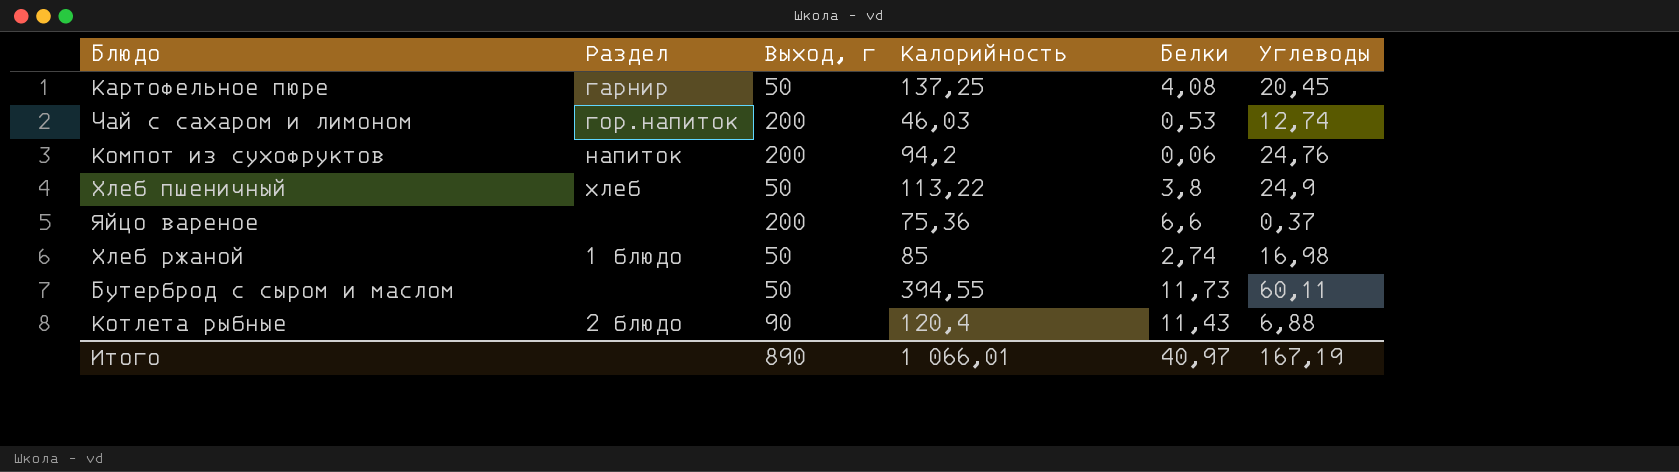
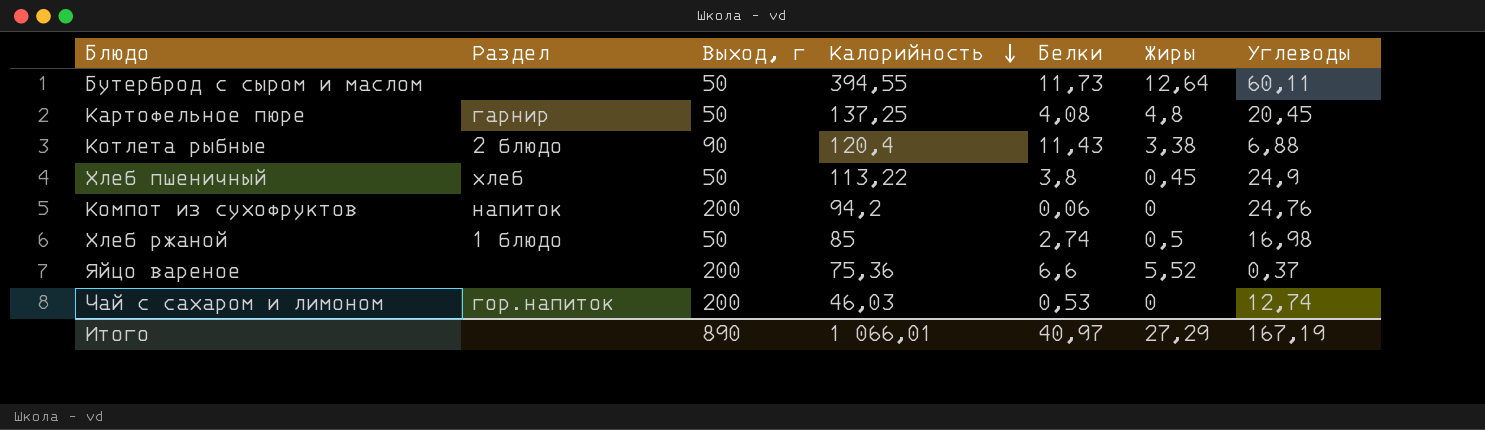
row order: none -> Калорийность descending
column Жиры | position: none -> 6

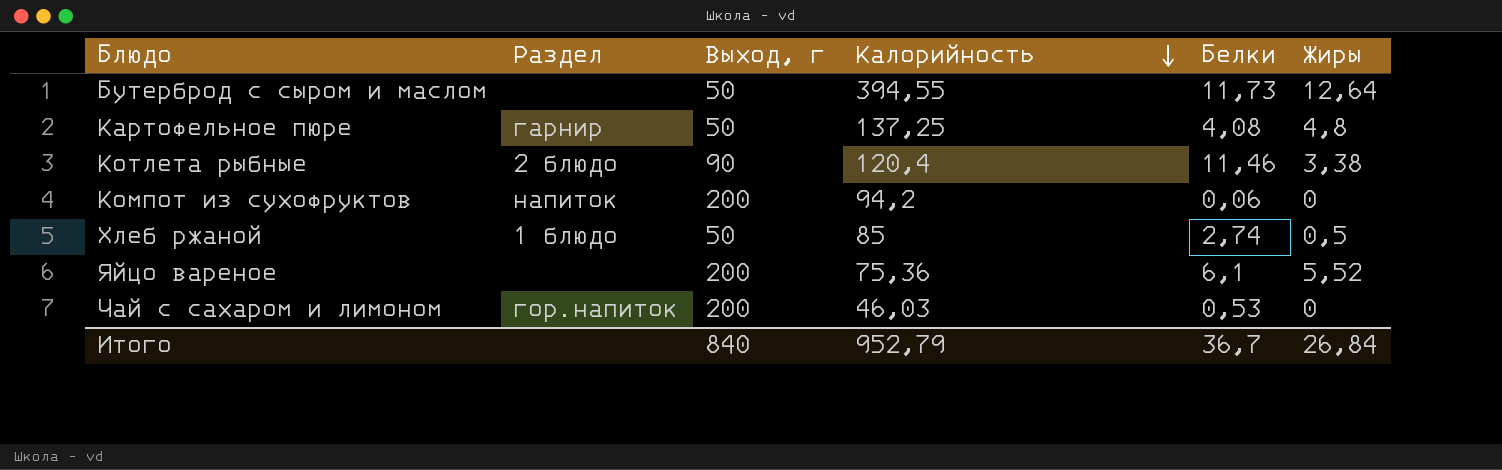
column Углеводы | position: 7 -> none
row Хлеб пшеничный: хлеб | 50 | 113,22 | 3,8 | 0,45 | 24,9 -> none
Котлета рыбные | Белки: 11,43 -> 11,46
Яйцо вареное | Белки: 6,6 -> 6,1
Итого | Выход, г: 890 -> 840
Итого | Калорийность: 1 066,01 -> 952,79
Итого | Белки: 40,97 -> 36,7
Итого | Жиры: 27,29 -> 26,84

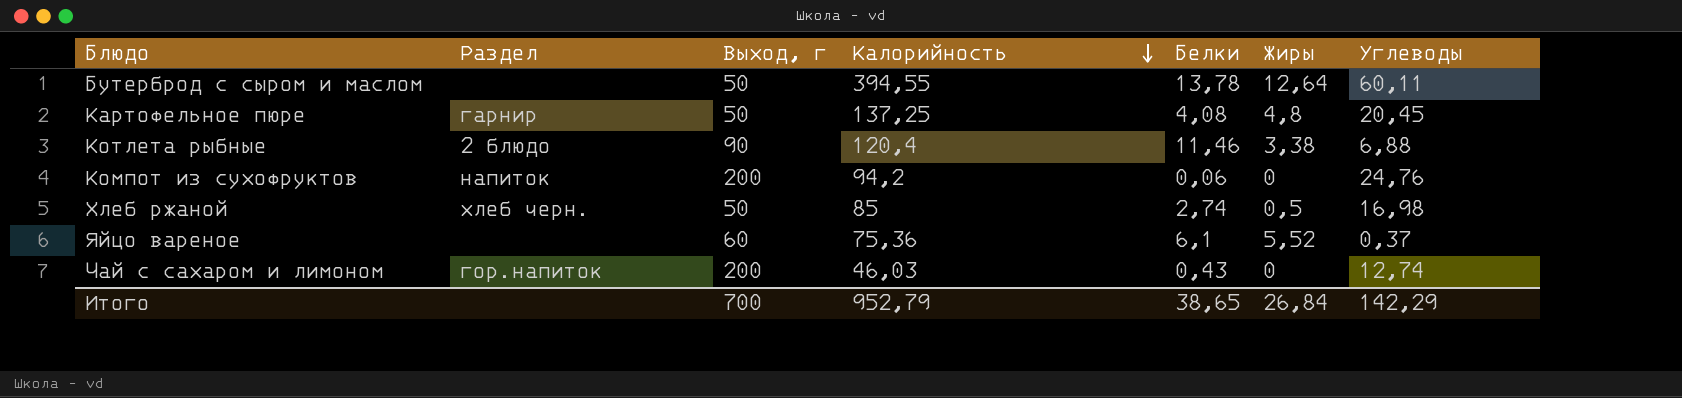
column Углеводы | position: none -> 7
Бутерброд с сыром и маслом | Белки: 11,73 -> 13,78
Хлеб ржаной | Раздел: 1 блюдо -> хлеб черн.
Яйцо вареное | Выход, г: 200 -> 60
Чай с сахаром и лимоном | Белки: 0,53 -> 0,43
Итого | Выход, г: 840 -> 700
Итого | Белки: 36,7 -> 38,65

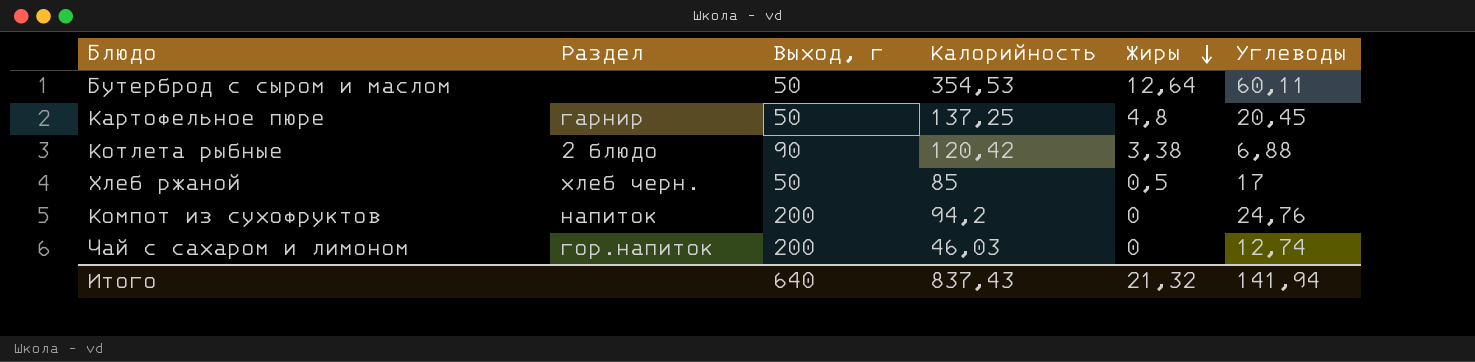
row order: Калорийность descending -> Жиры descending
column Белки | position: 5 -> none
row Яйцо вареное: none | 60 | 75,36 | 6,1 | 5,52 | 0,37 -> none
Бутерброд с сыром и маслом | Калорийность: 394,55 -> 354,53
Котлета рыбные | Калорийность: 120,4 -> 120,42
Хлеб ржаной | Углеводы: 16,98 -> 17
Итого | Выход, г: 700 -> 640
Итого | Калорийность: 952,79 -> 837,43
Итого | Жиры: 26,84 -> 21,32
Итого | Углеводы: 142,29 -> 141,94

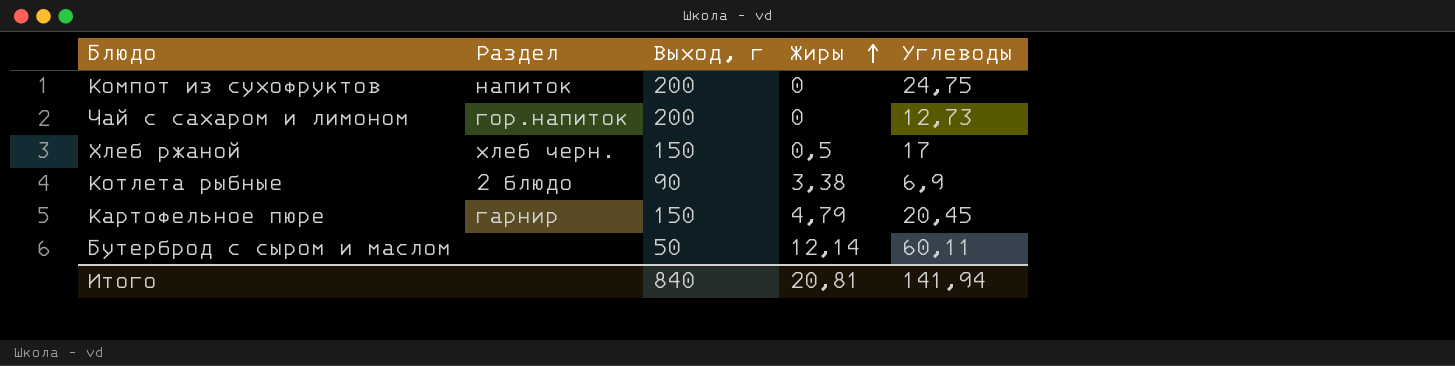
row order: Жиры descending -> Жиры ascending
column Калорийность | position: 4 -> none
Компот из сухофруктов | Углеводы: 24,76 -> 24,75
Чай с сахаром и лимоном | Углеводы: 12,74 -> 12,73
Хлеб ржаной | Выход, г: 50 -> 150
Котлета рыбные | Углеводы: 6,88 -> 6,9
Картофельное пюре | Выход, г: 50 -> 150
Картофельное пюре | Жиры: 4,8 -> 4,79
Бутерброд с сыром и маслом | Жиры: 12,64 -> 12,14
Итого | Выход, г: 640 -> 840
Итого | Жиры: 21,32 -> 20,81

